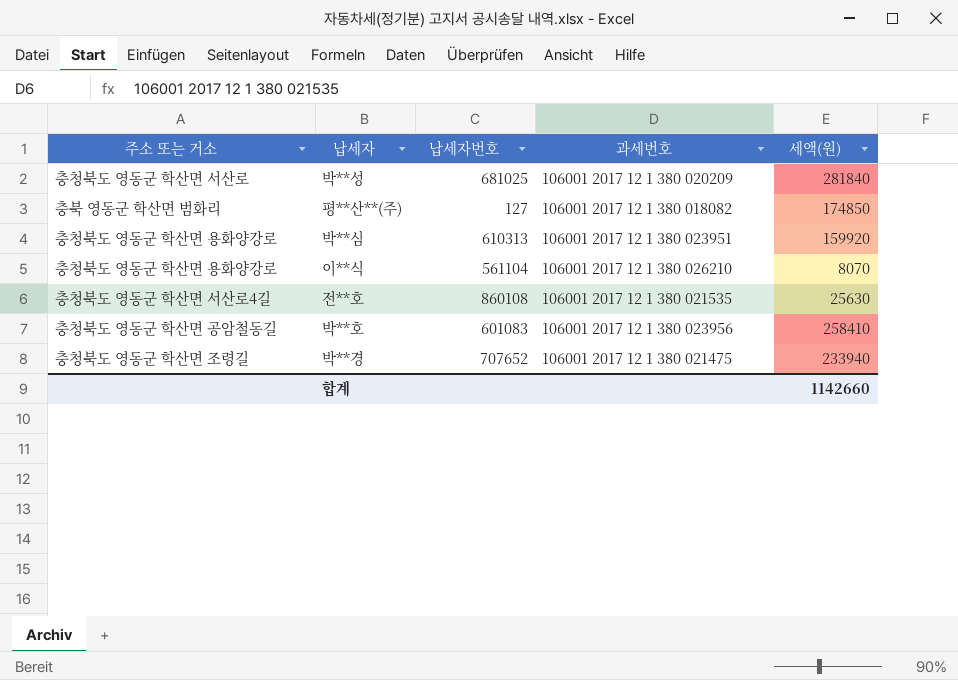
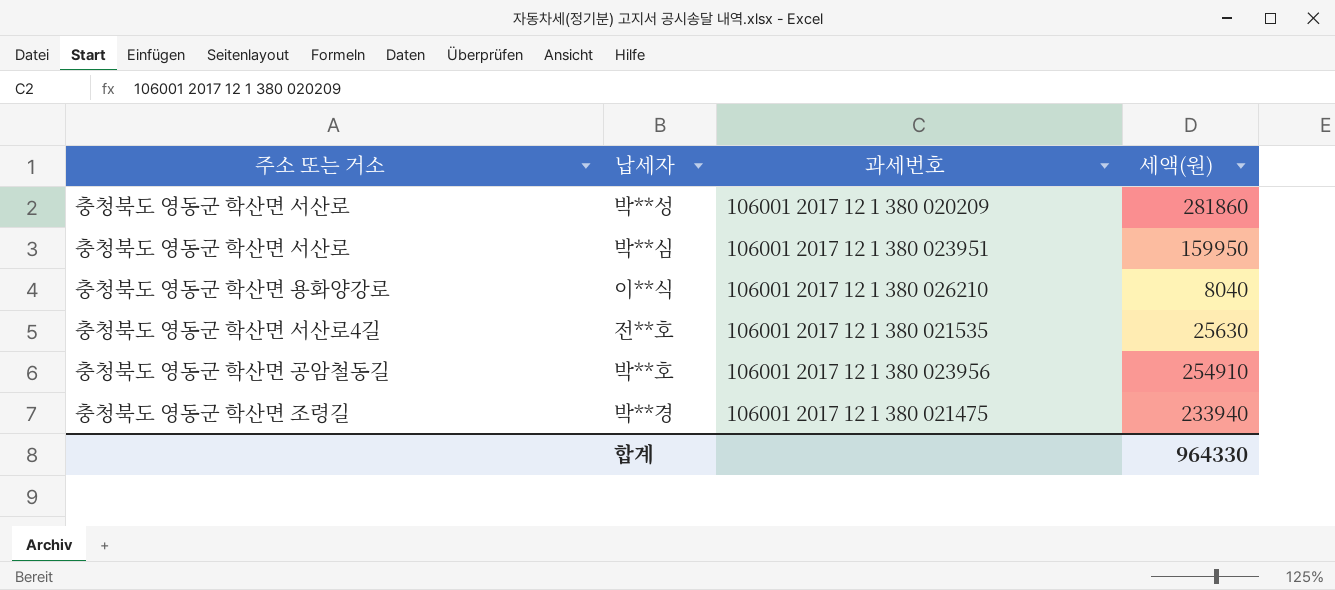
column 납세자번호 | position: 3 -> none
row 평**산**(주): 충북 영동군 학산면 범화리 | 127 | 106001 2017 12 1 380 018082 | 174850 -> none
박**성 | 세액(원): 281840 -> 281860
박**심 | 주소 또는 거소: 충청북도 영동군 학산면 용화양강로 -> 충청북도 영동군 학산면 서산로
박**심 | 세액(원): 159920 -> 159950
이**식 | 세액(원): 8070 -> 8040
박**호 | 세액(원): 258410 -> 254910
합계 | 세액(원): 1142660 -> 964330

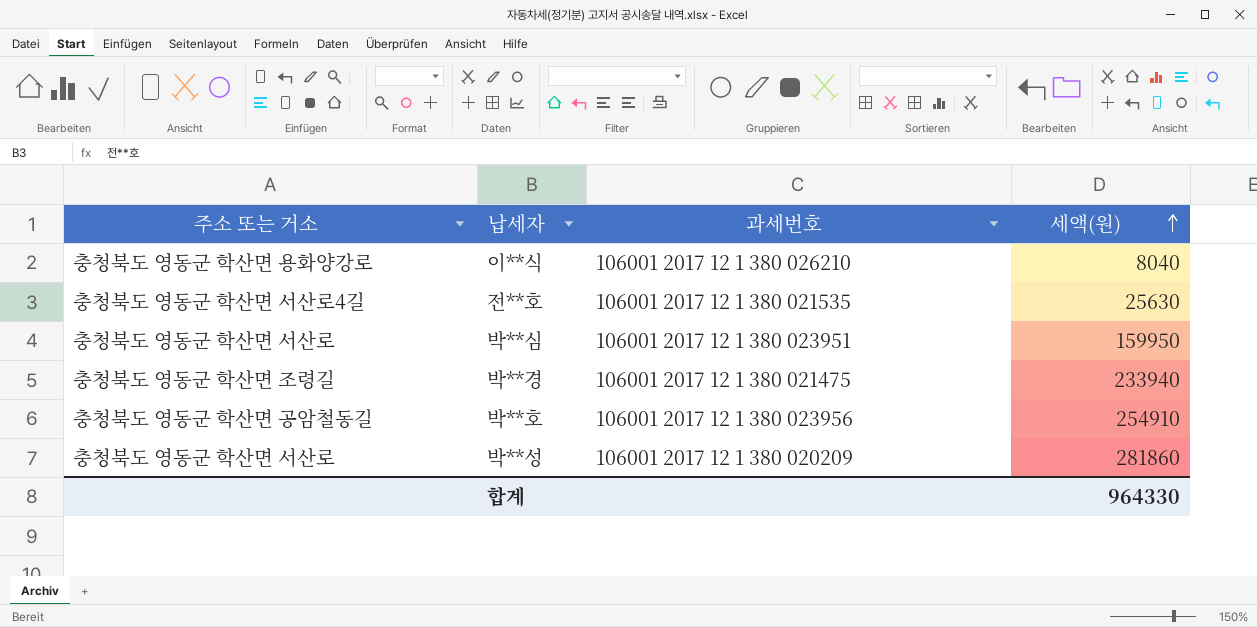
row order: none -> 세액(원) ascending

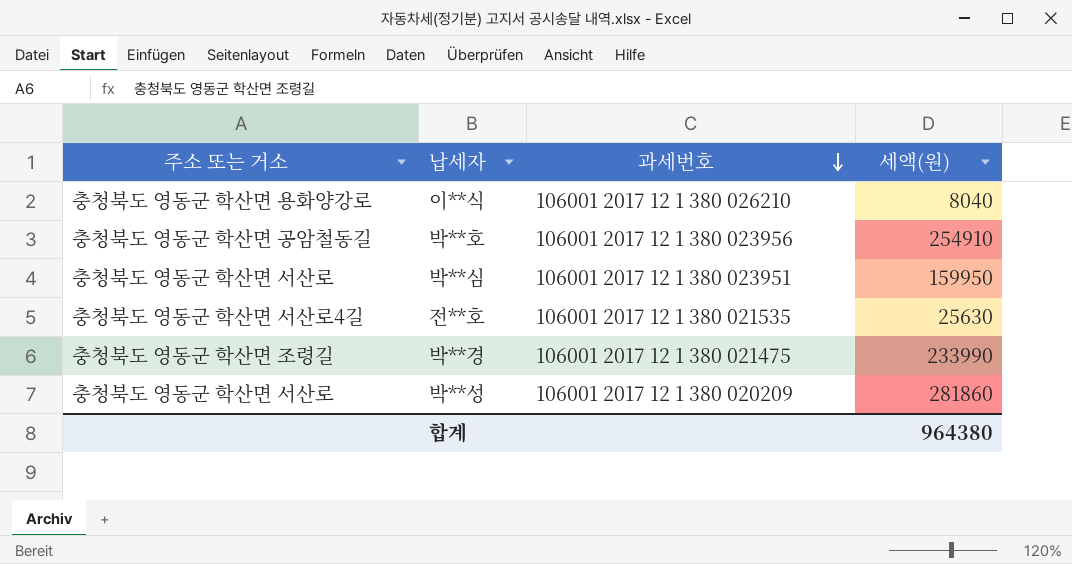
row order: 세액(원) ascending -> 과세번호 descending
박**경 | 세액(원): 233940 -> 233990
합계 | 세액(원): 964330 -> 964380

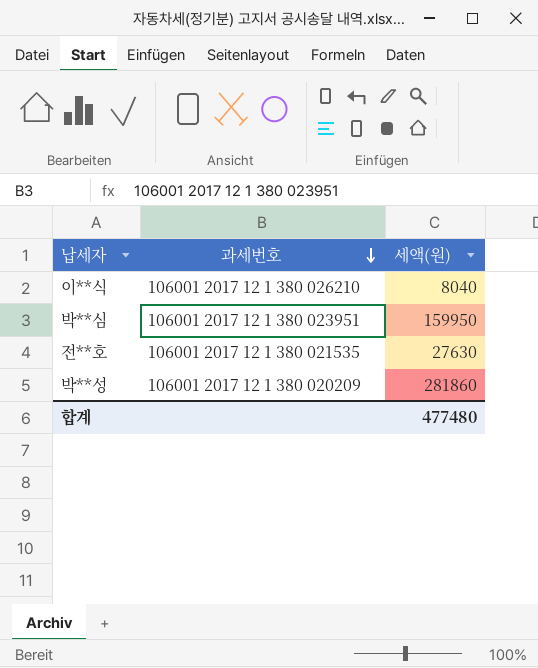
column 주소 또는 거소 | position: 1 -> none
row 박**호: 충청북도 영동군 학산면 공암철동길 | 106001 2017 12 1 380 023956 | 254910 -> none
row 박**경: 충청북도 영동군 학산면 조령길 | 106001 2017 12 1 380 021475 | 233990 -> none
전**호 | 세액(원): 25630 -> 27630
합계 | 세액(원): 964380 -> 477480

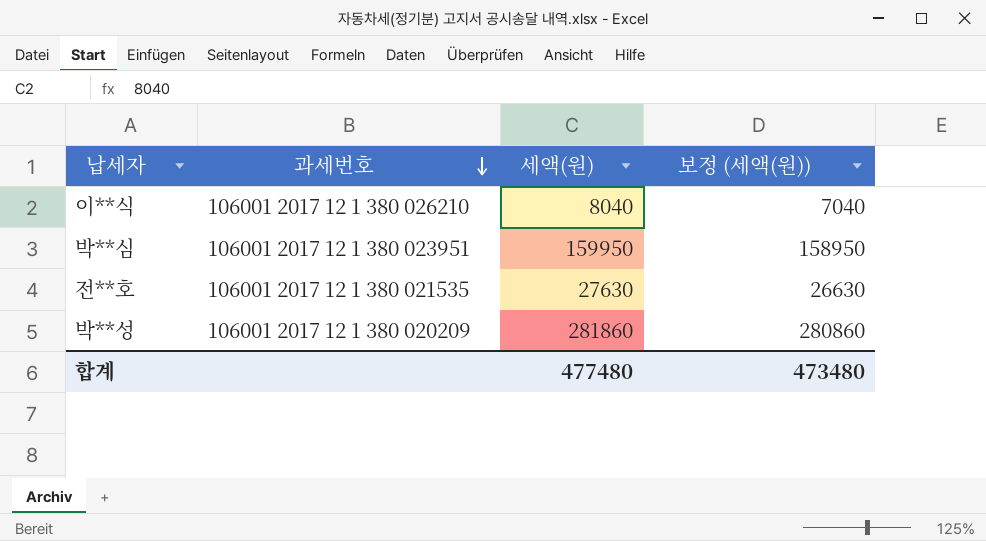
column 보정 (세액(원)) | formula: none -> [세액(원)] - 1000

